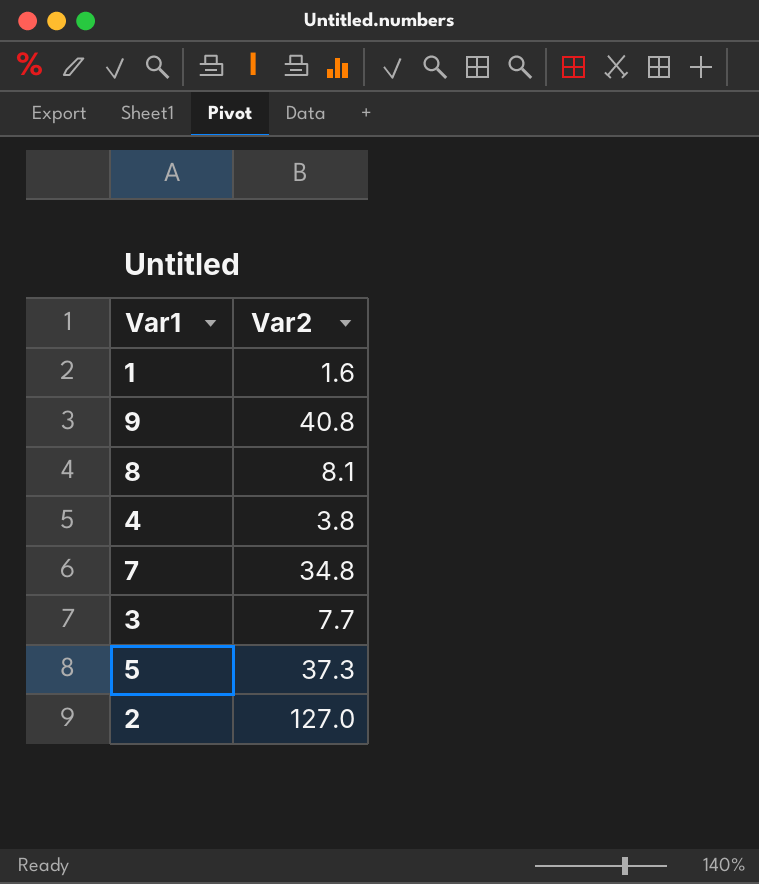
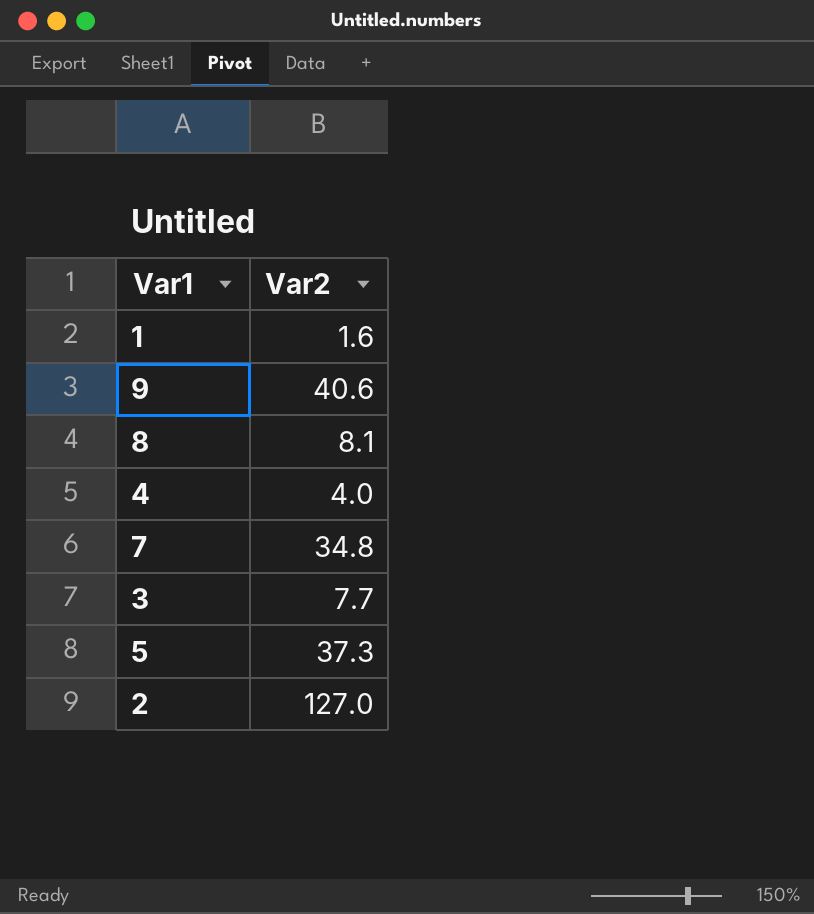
9 | Var2: 40.8 -> 40.6
4 | Var2: 3.8 -> 4.0

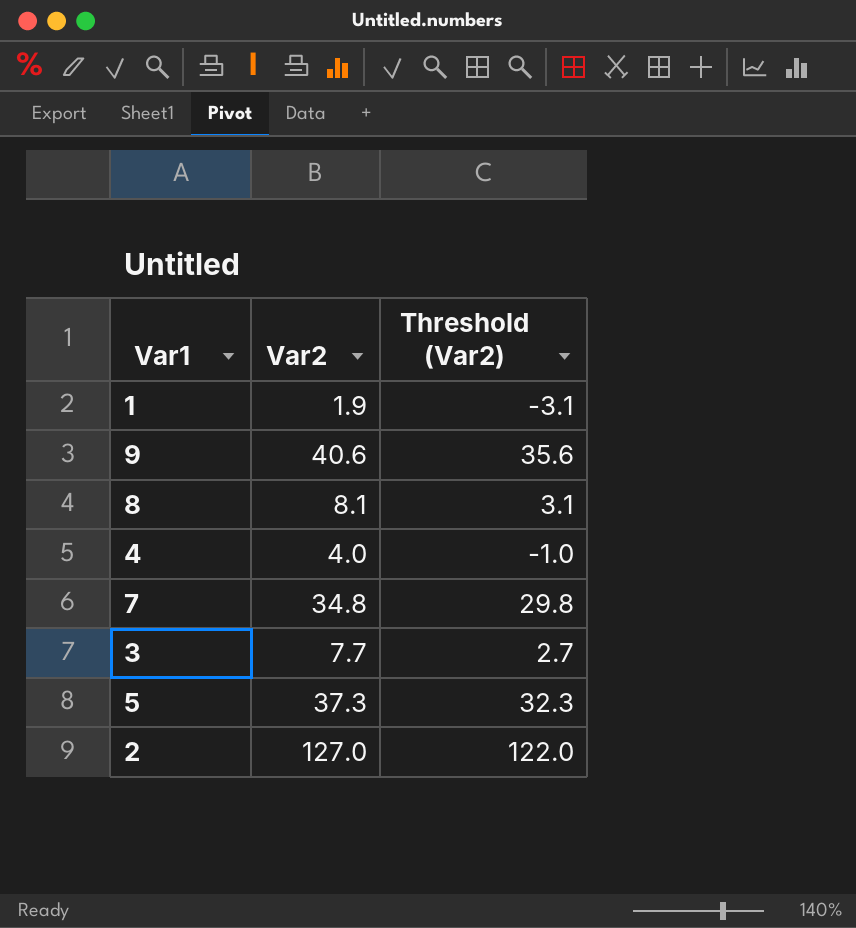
column Threshold (Var2) | formula: none -> [Var2] - 5
1 | Var2: 1.6 -> 1.9

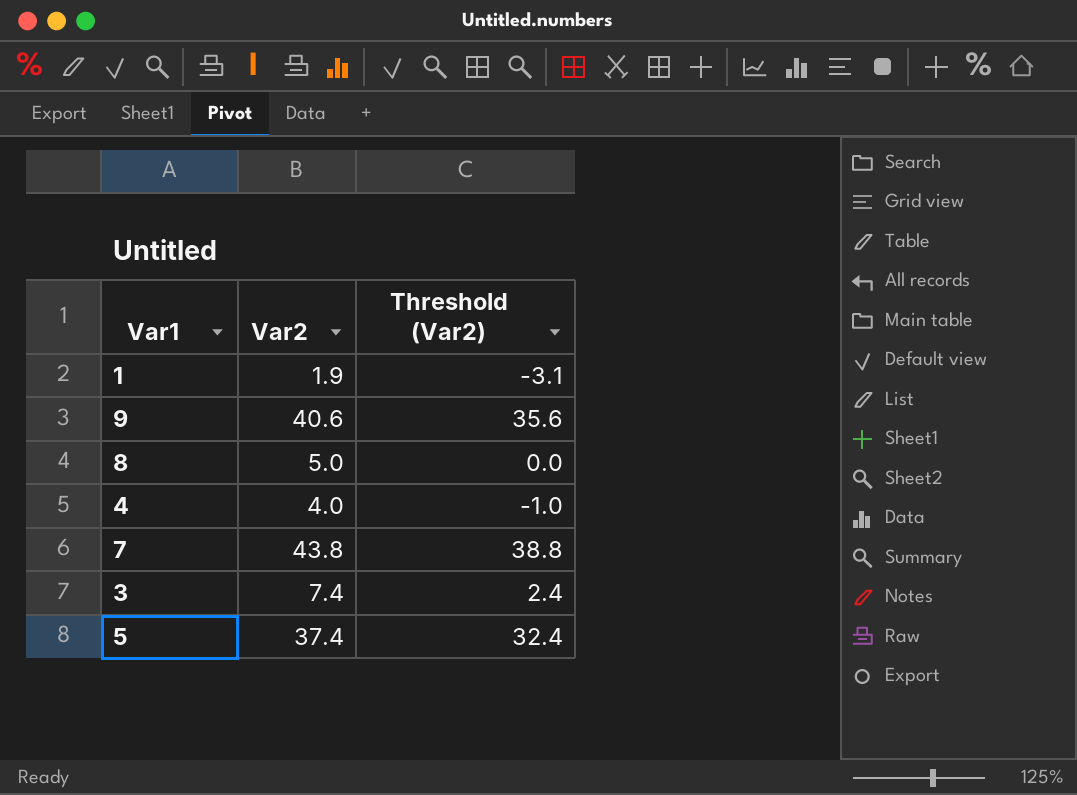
row 2: 127.0 | 122.0 -> none
8 | Var2: 8.1 -> 5.0
8 | Threshold (Var2): 3.1 -> 0.0
7 | Var2: 34.8 -> 43.8
7 | Threshold (Var2): 29.8 -> 38.8
3 | Var2: 7.7 -> 7.4
3 | Threshold (Var2): 2.7 -> 2.4
5 | Var2: 37.3 -> 37.4
5 | Threshold (Var2): 32.3 -> 32.4

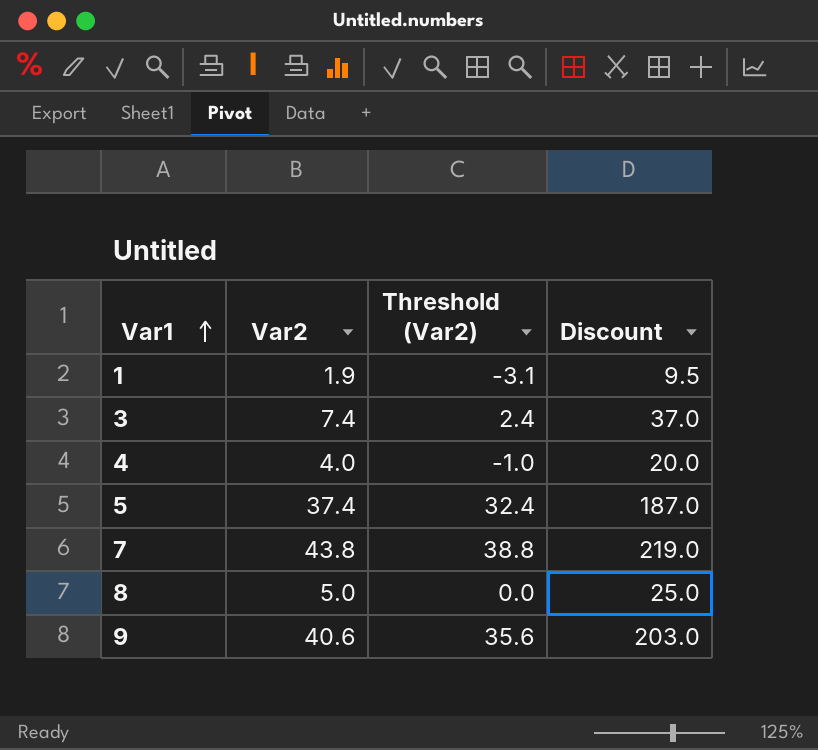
row order: none -> Var1 ascending
column Discount | formula: none -> [Var2] * 5

